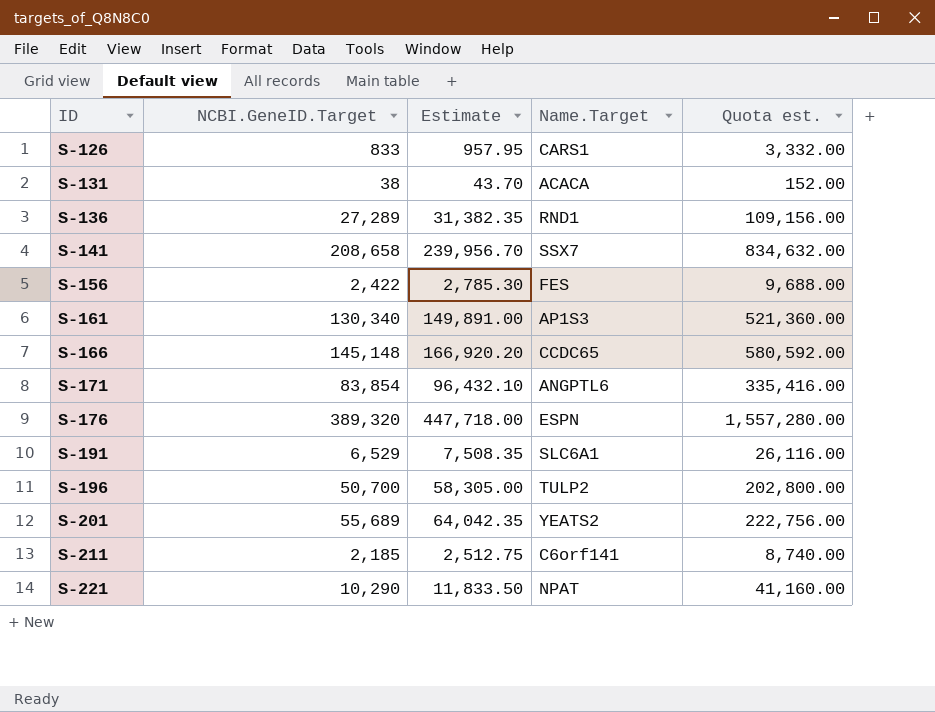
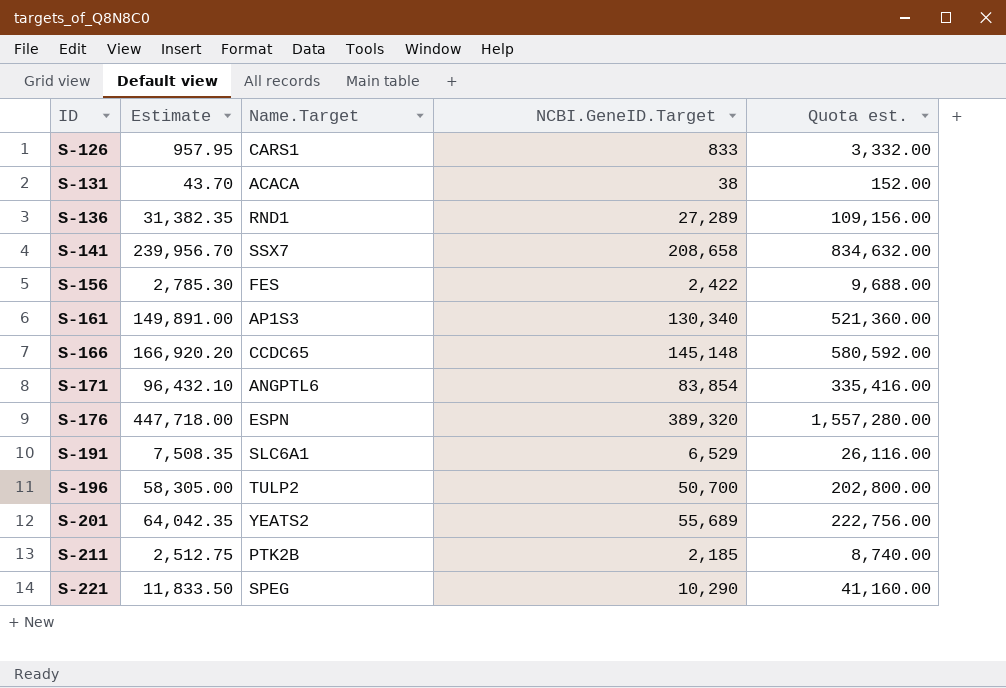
column NCBI.GeneID.Target | position: 2 -> 4
S-211 | Name.Target: C6orf141 -> PTK2B
S-221 | Name.Target: NPAT -> SPEG

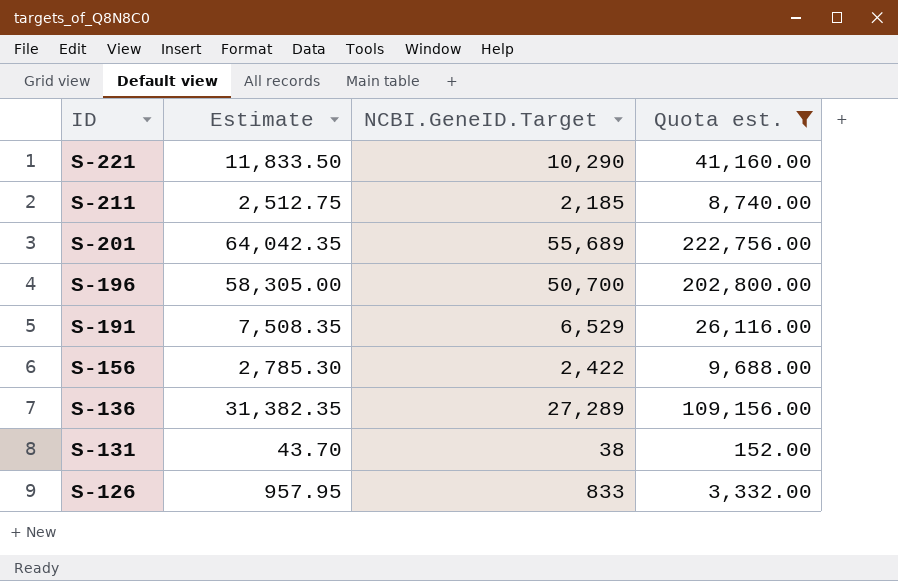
filter: none -> Quota est. <= 222,756.00
row order: ID ascending -> ID descending
column Name.Target | position: 3 -> none

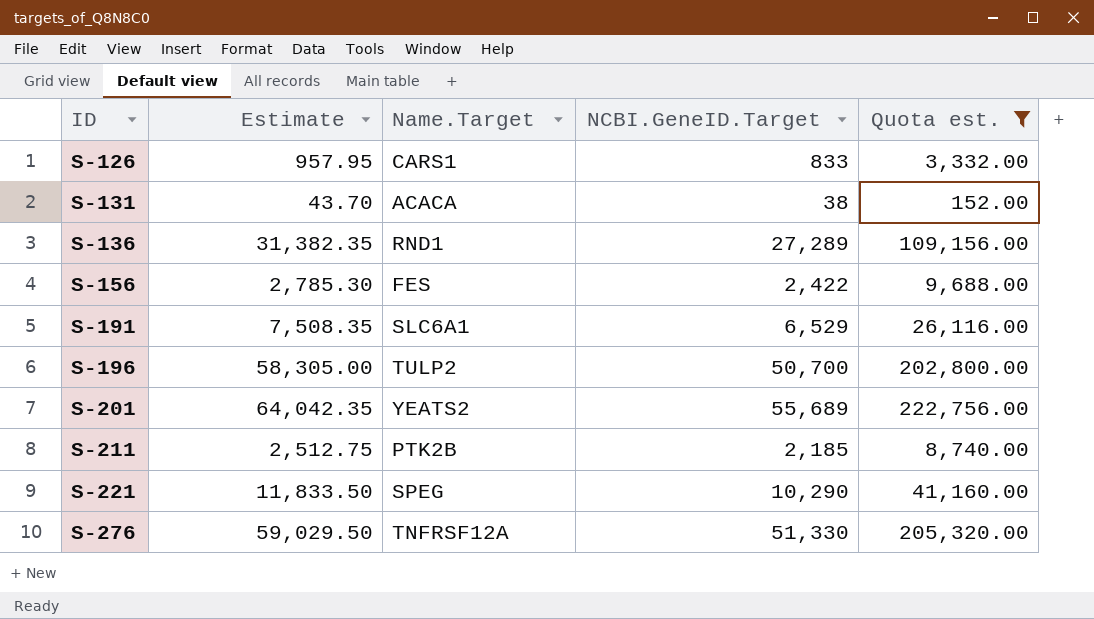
row order: ID descending -> ID ascending
column Name.Target | position: none -> 3
row S-276: none -> 59,029.50 | TNFRSF12A | 51,330 | 205,320.00

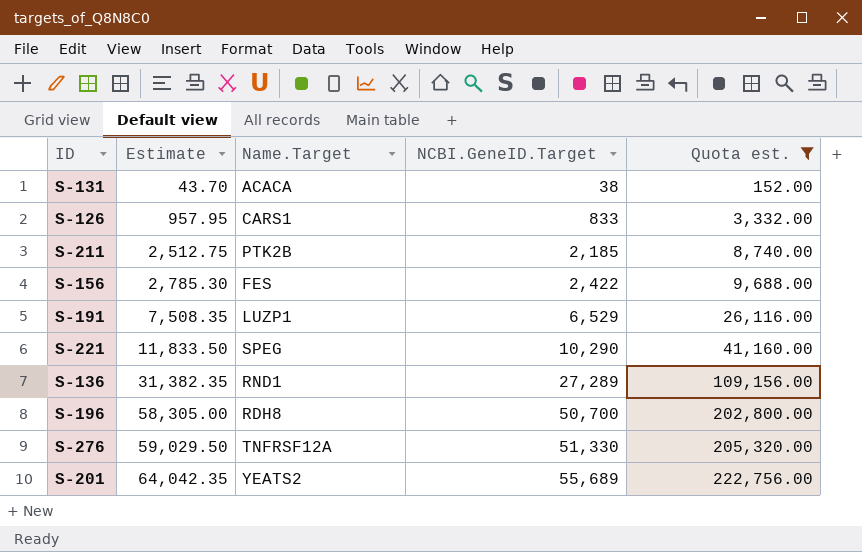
row order: ID ascending -> Estimate ascending
S-191 | Name.Target: SLC6A1 -> LUZP1
S-196 | Name.Target: TULP2 -> RDH8

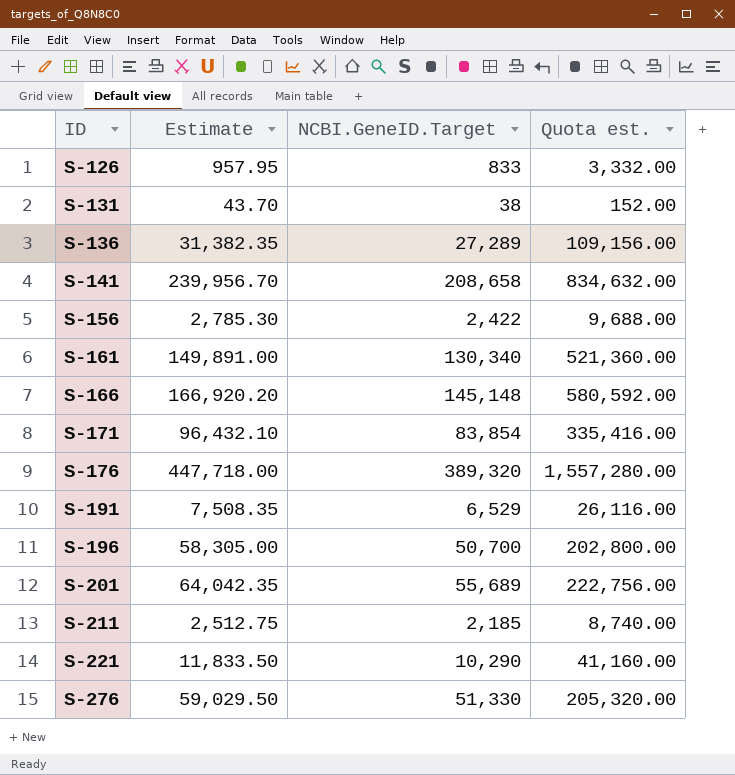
filter: Quota est. <= 222,756.00 -> none
row order: Estimate ascending -> ID ascending
column Name.Target | position: 3 -> none

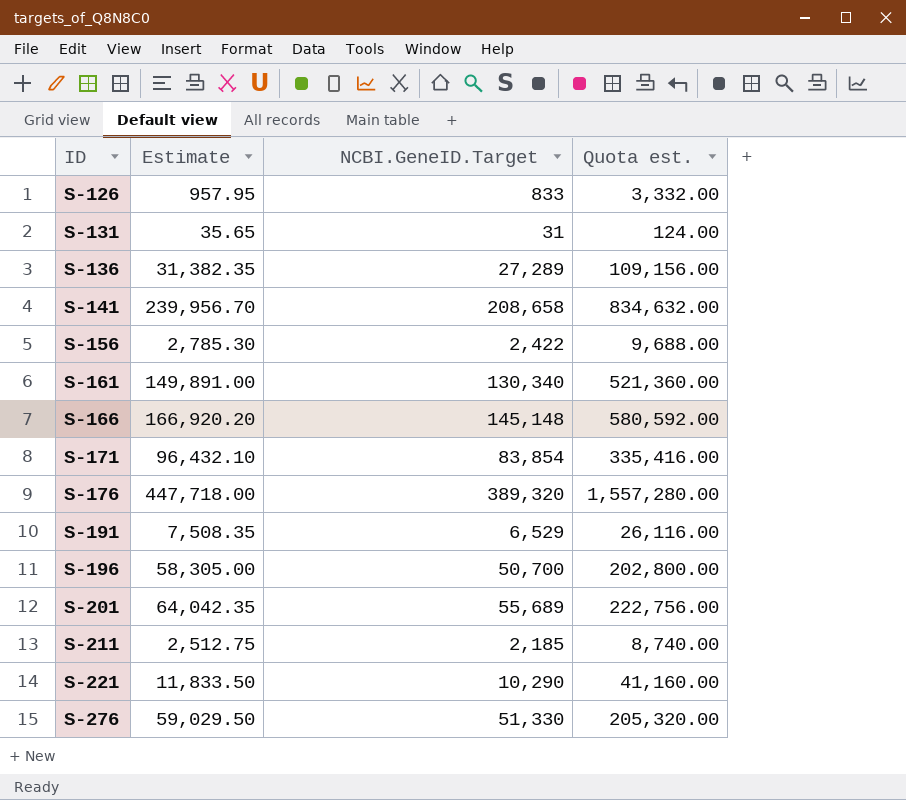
S-131 | Estimate: 43.70 -> 35.65
S-131 | NCBI.GeneID.Target: 38 -> 31
S-131 | Quota est.: 152.00 -> 124.00

